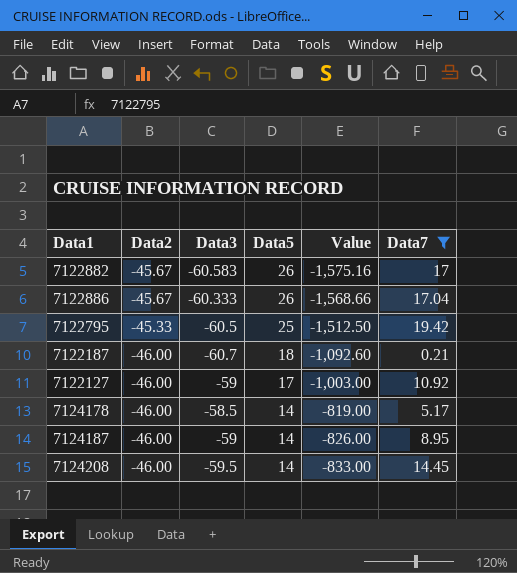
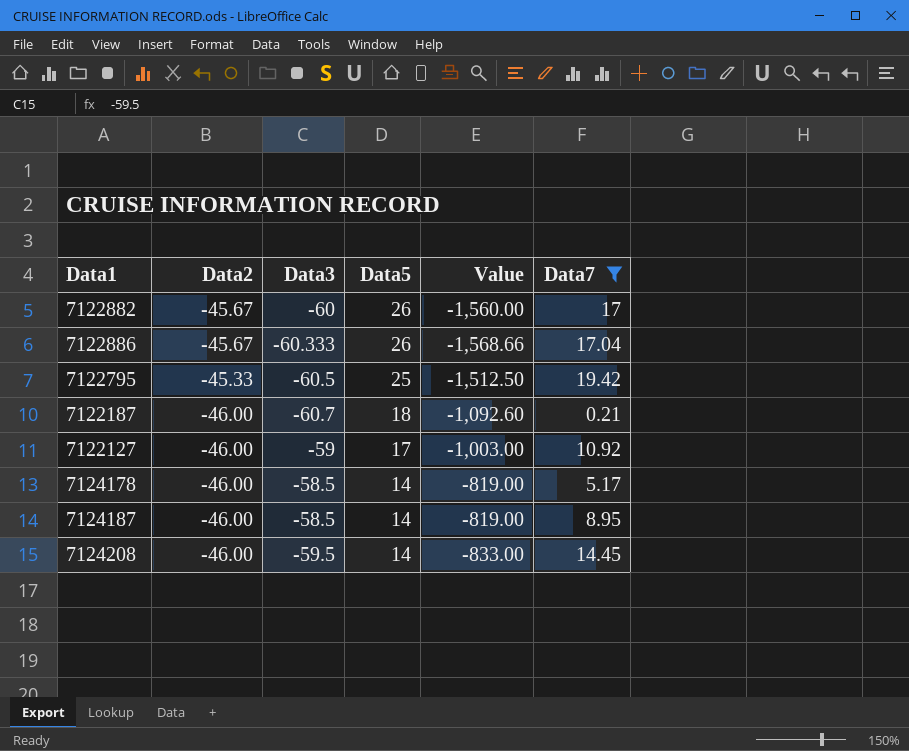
7122882 | Data3: -60.583 -> -60
7122882 | Value: -1,575.16 -> -1,560.00
7124187 | Data3: -59 -> -58.5
7124187 | Value: -826.00 -> -819.00

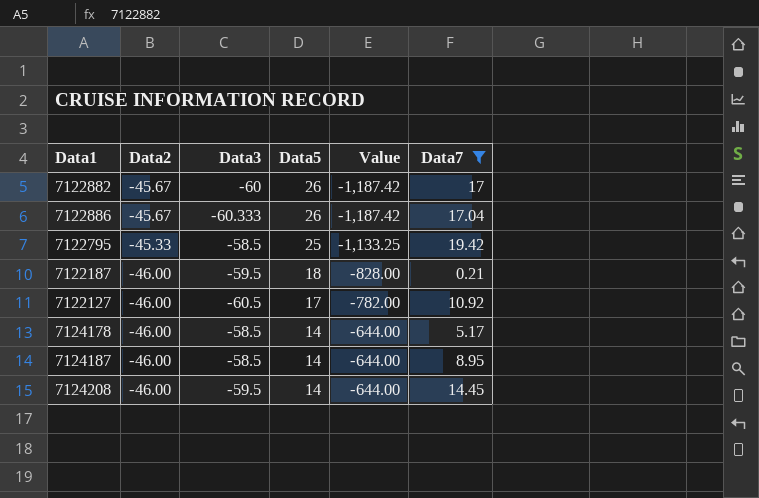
column Value | formula: [Data3] * [Data5] -> [Data2] * [Data5]
7122795 | Data3: -60.5 -> -58.5
7122187 | Data3: -60.7 -> -59.5
7122127 | Data3: -59 -> -60.5

